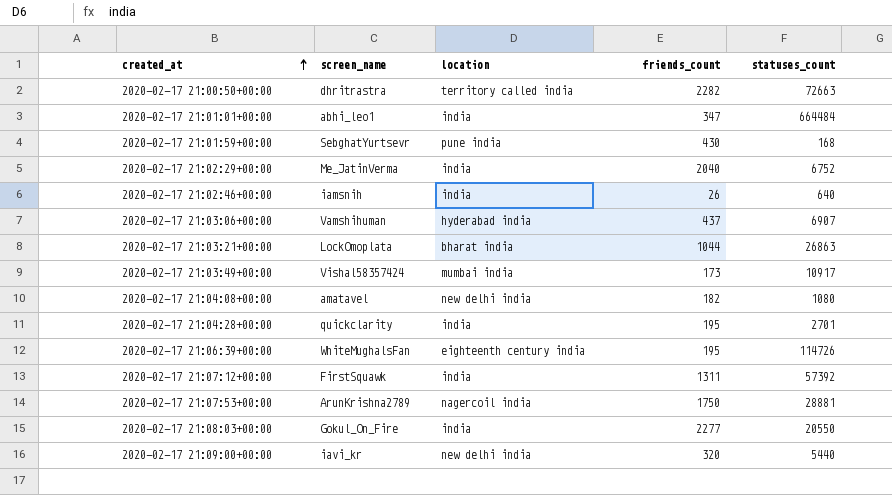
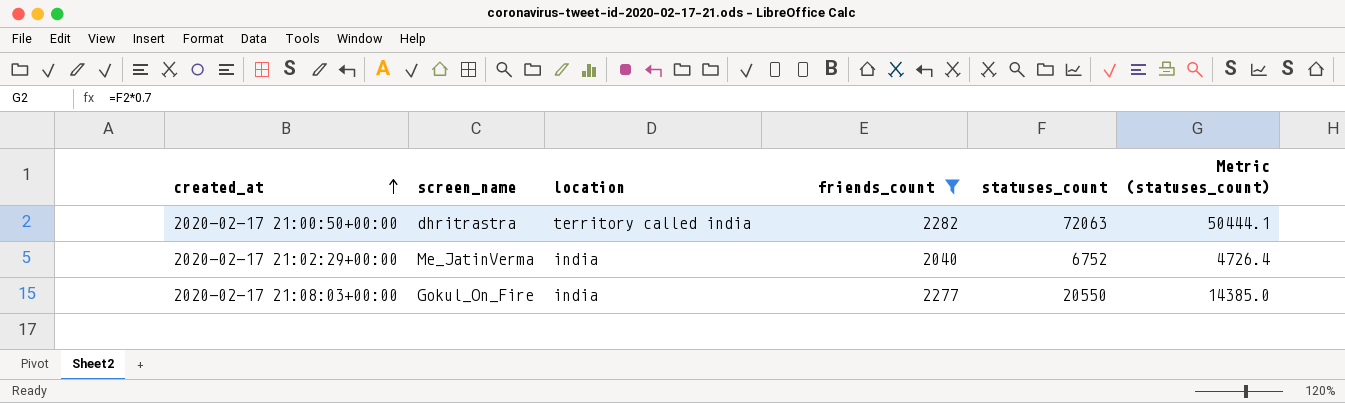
filter: none -> friends_count >= 2040
column Metric (statuses_count) | formula: none -> [statuses_count] * 0.7
2020-02-17 21:00:50+00:00 | statuses_count: 72663 -> 72063

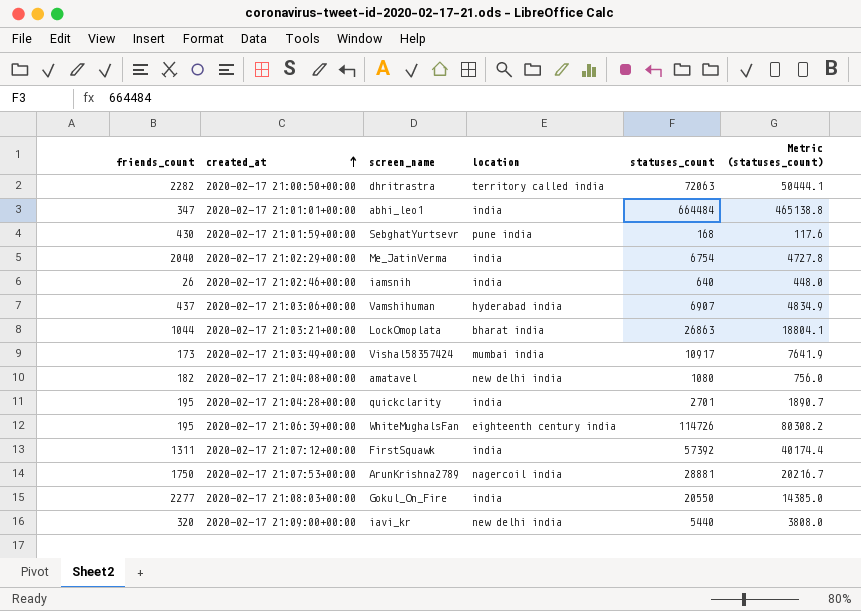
filter: friends_count >= 2040 -> none
column friends_count | position: 4 -> 1
2020-02-17 21:02:29+00:00 | statuses_count: 6752 -> 6754
2020-02-17 21:02:29+00:00 | Metric (statuses_count): 4726.4 -> 4727.8

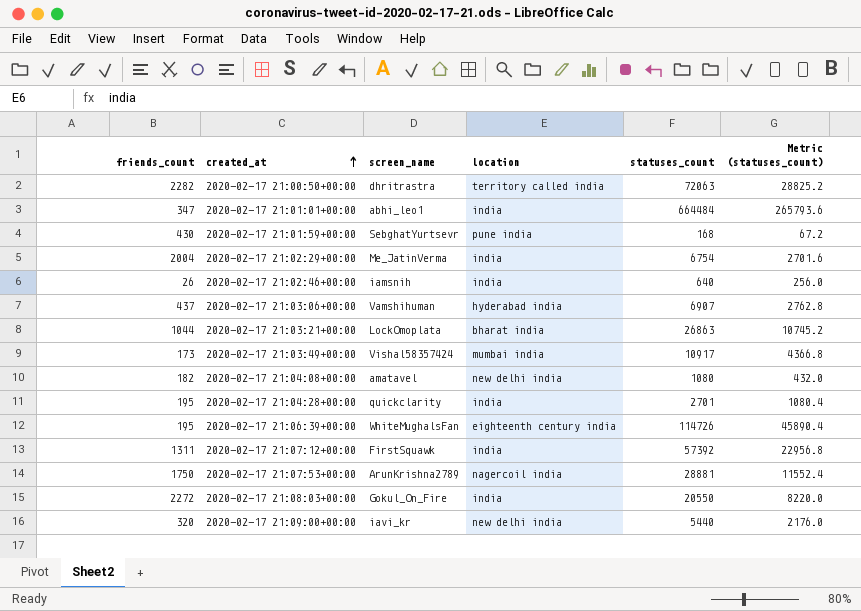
column Metric (statuses_count) | formula: [statuses_count] * 0.7 -> [statuses_count] * 0.4
2020-02-17 21:02:29+00:00 | friends_count: 2040 -> 2004
2020-02-17 21:08:03+00:00 | friends_count: 2277 -> 2272

